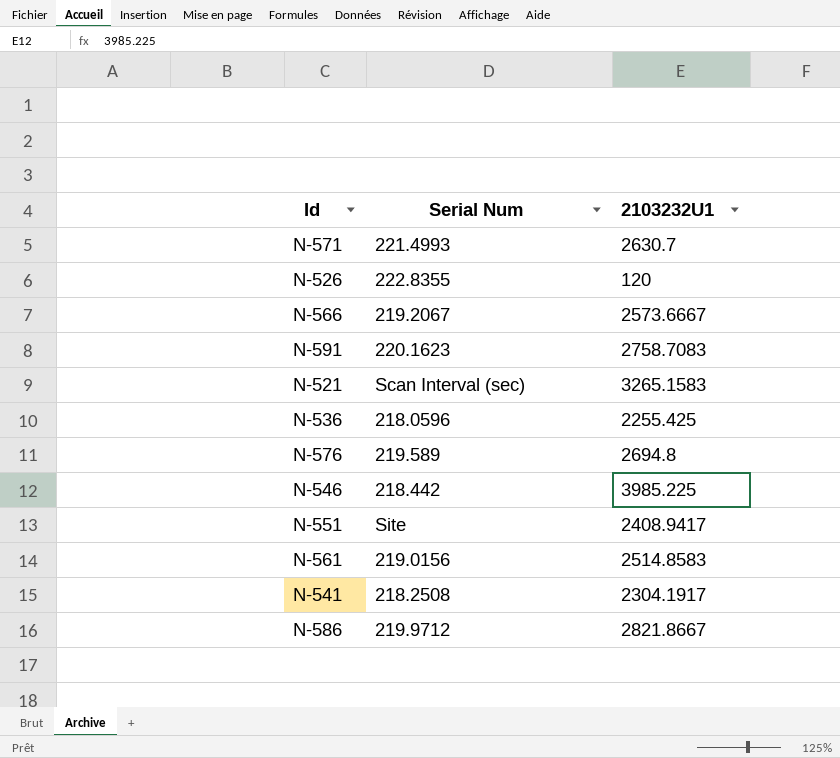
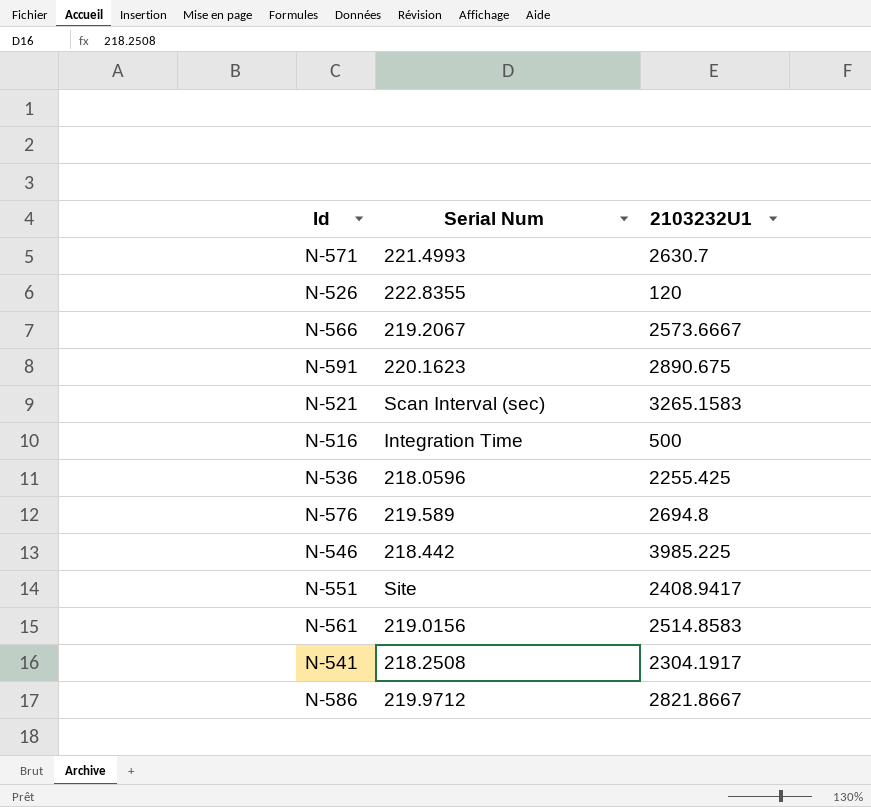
N-591 | 2103232U1: 2758.7083 -> 2890.675
row N-516: none -> Integration Time | 500

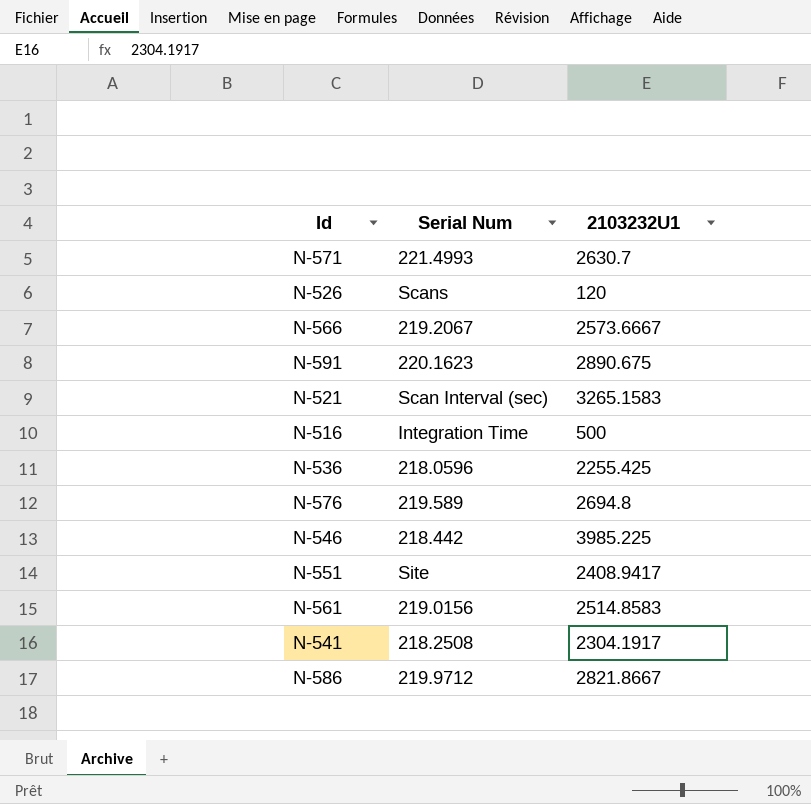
N-526 | Serial Num: 222.8355 -> Scans

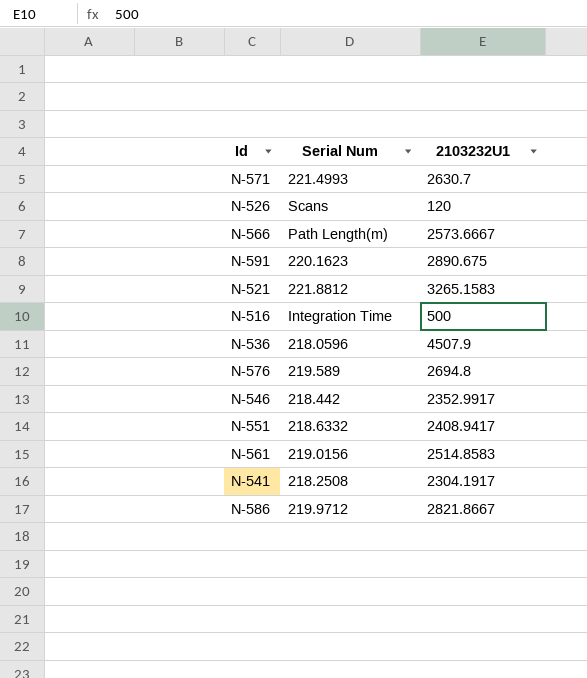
N-566 | Serial Num: 219.2067 -> Path Length(m)
N-521 | Serial Num: Scan Interval (sec) -> 221.8812
N-536 | 2103232U1: 2255.425 -> 4507.9
N-546 | 2103232U1: 3985.225 -> 2352.9917
N-551 | Serial Num: Site -> 218.6332

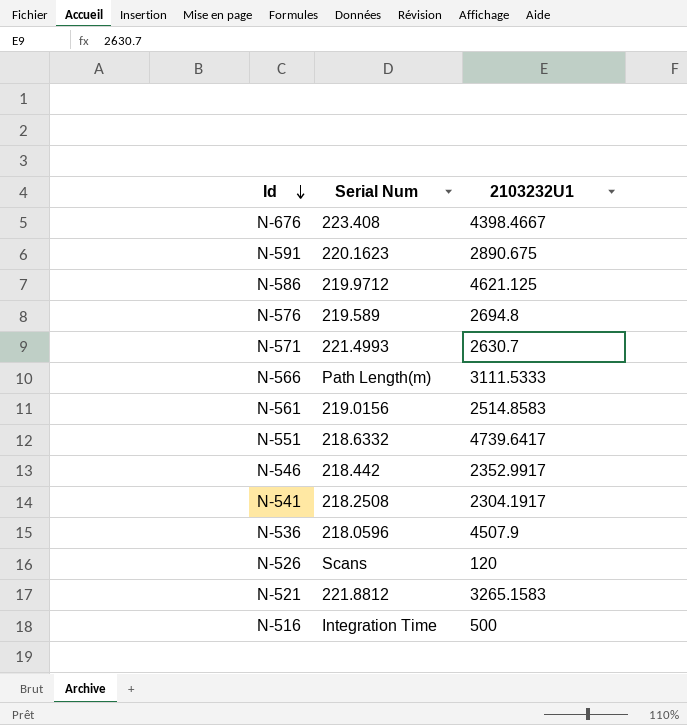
row order: none -> Id descending
row N-676: none -> 223.408 | 4398.4667
N-586 | 2103232U1: 2821.8667 -> 4621.125
N-566 | 2103232U1: 2573.6667 -> 3111.5333
N-551 | 2103232U1: 2408.9417 -> 4739.6417

